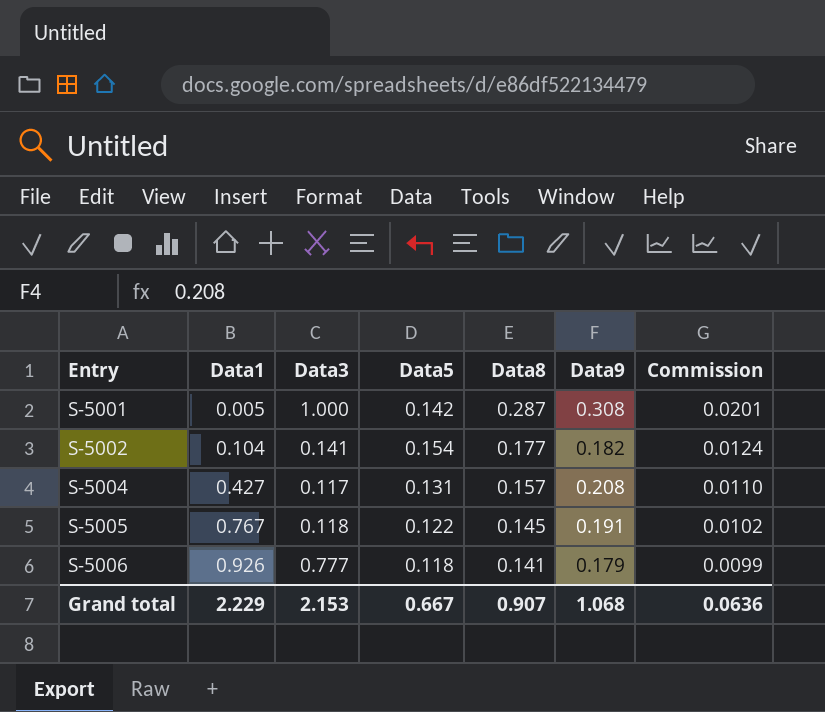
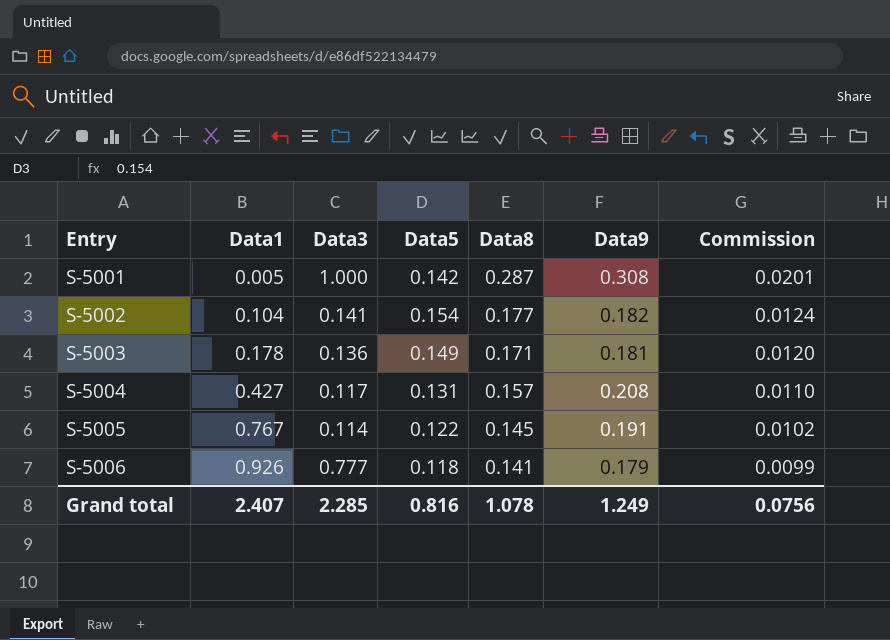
row S-5003: none -> 0.178 | 0.136 | 0.149 | 0.171 | 0.181 | 0.0120
S-5005 | Data3: 0.118 -> 0.114
Grand total | Data1: 2.229 -> 2.407
Grand total | Data3: 2.153 -> 2.285
Grand total | Data5: 0.667 -> 0.816
Grand total | Data8: 0.907 -> 1.078
Grand total | Data9: 1.068 -> 1.249
Grand total | Commission: 0.0636 -> 0.0756

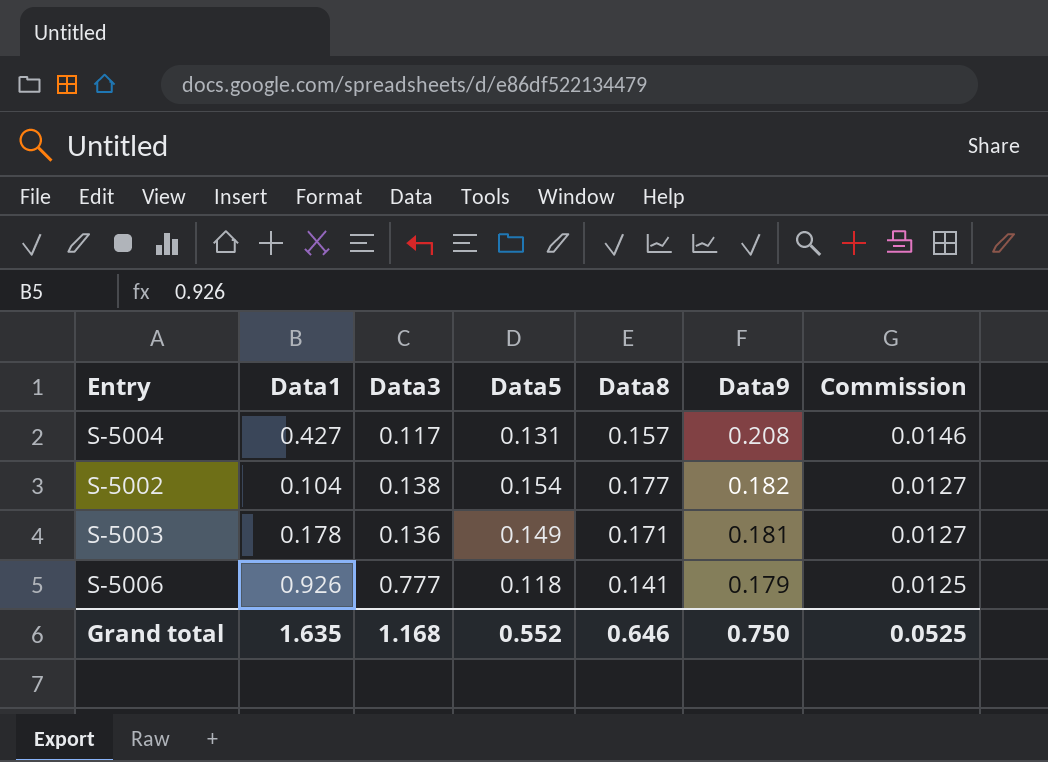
row order: Entry ascending -> Data9 descending
column Commission | formula: [Data8] * 0.07 -> [Data9] * 0.07
row S-5001: 0.005 | 1.000 | 0.142 | 0.287 | 0.308 | 0.0201 -> none
row S-5005: 0.767 | 0.114 | 0.122 | 0.145 | 0.191 | 0.0102 -> none
S-5002 | Data3: 0.141 -> 0.138
Grand total | Data1: 2.407 -> 1.635
Grand total | Data3: 2.285 -> 1.168
Grand total | Data5: 0.816 -> 0.552
Grand total | Data8: 1.078 -> 0.646
Grand total | Data9: 1.249 -> 0.750
Grand total | Commission: 0.0756 -> 0.0525

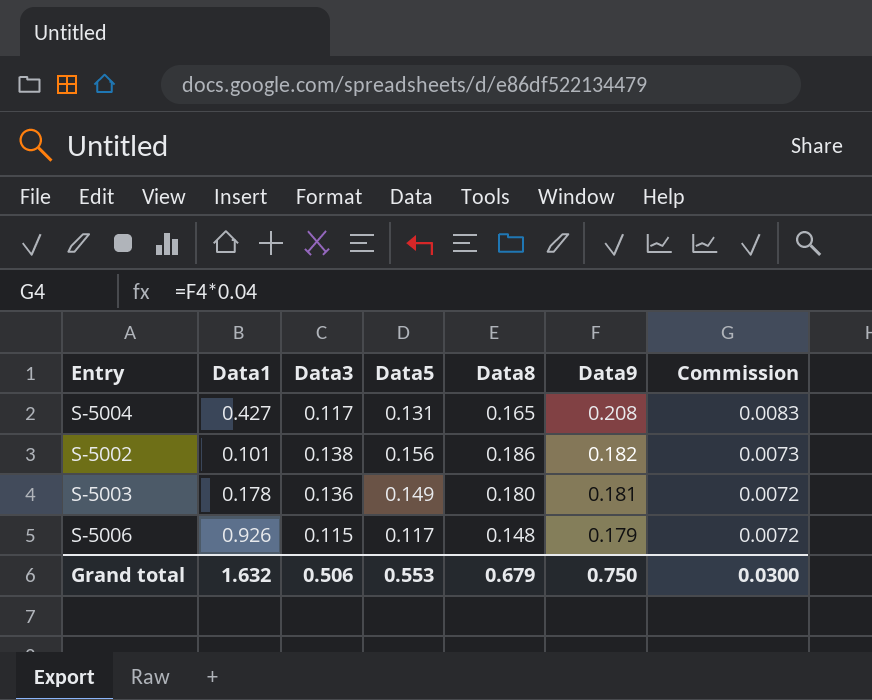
column Commission | formula: [Data9] * 0.07 -> [Data9] * 0.04
S-5004 | Data8: 0.157 -> 0.165
S-5002 | Data1: 0.104 -> 0.101
S-5002 | Data5: 0.154 -> 0.156
S-5002 | Data8: 0.177 -> 0.186
S-5003 | Data8: 0.171 -> 0.180
S-5006 | Data3: 0.777 -> 0.115
S-5006 | Data5: 0.118 -> 0.117
S-5006 | Data8: 0.141 -> 0.148
Grand total | Data1: 1.635 -> 1.632
Grand total | Data3: 1.168 -> 0.506
Grand total | Data5: 0.552 -> 0.553
Grand total | Data8: 0.646 -> 0.679
Grand total | Commission: 0.0525 -> 0.0300

